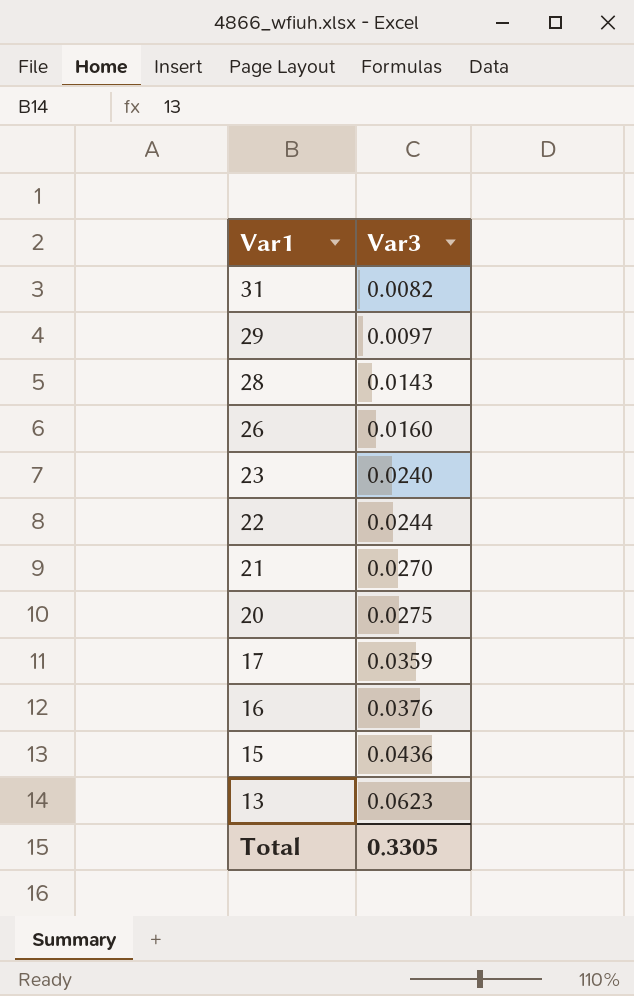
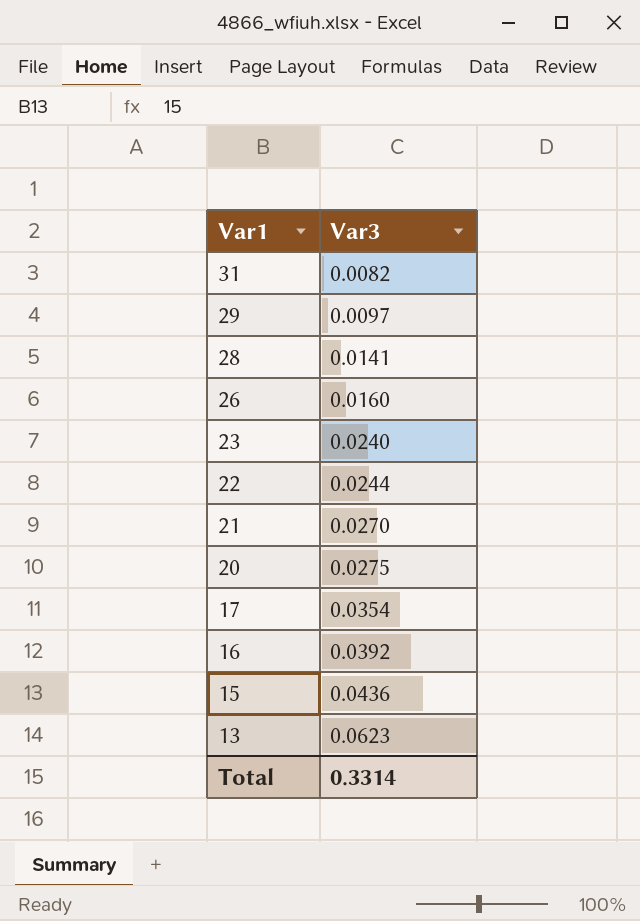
28 | Var3: 0.0143 -> 0.0141
17 | Var3: 0.0359 -> 0.0354
16 | Var3: 0.0376 -> 0.0392
Total | Var3: 0.3305 -> 0.3314

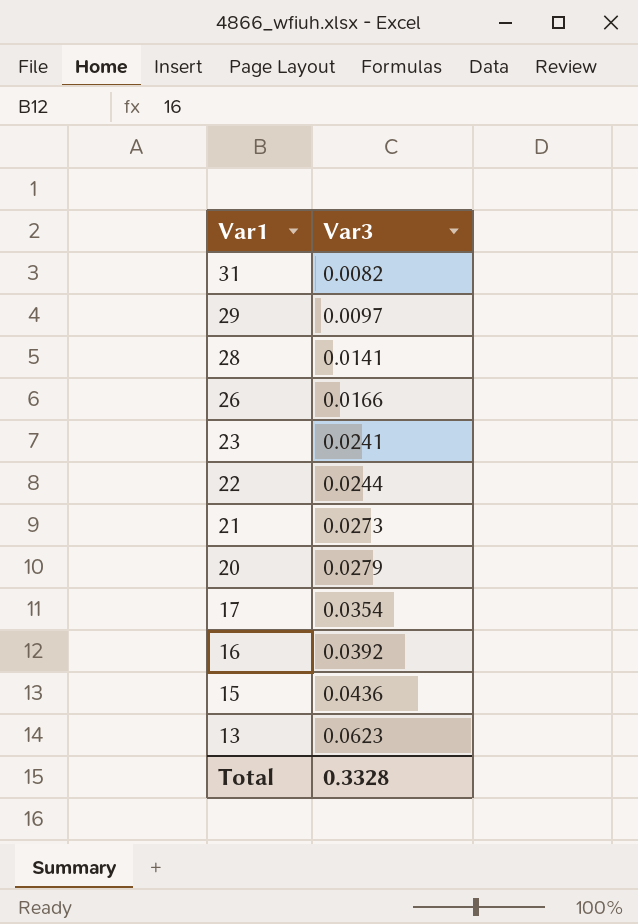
26 | Var3: 0.0160 -> 0.0166
23 | Var3: 0.0240 -> 0.0241
21 | Var3: 0.0270 -> 0.0273
20 | Var3: 0.0275 -> 0.0279
Total | Var3: 0.3314 -> 0.3328

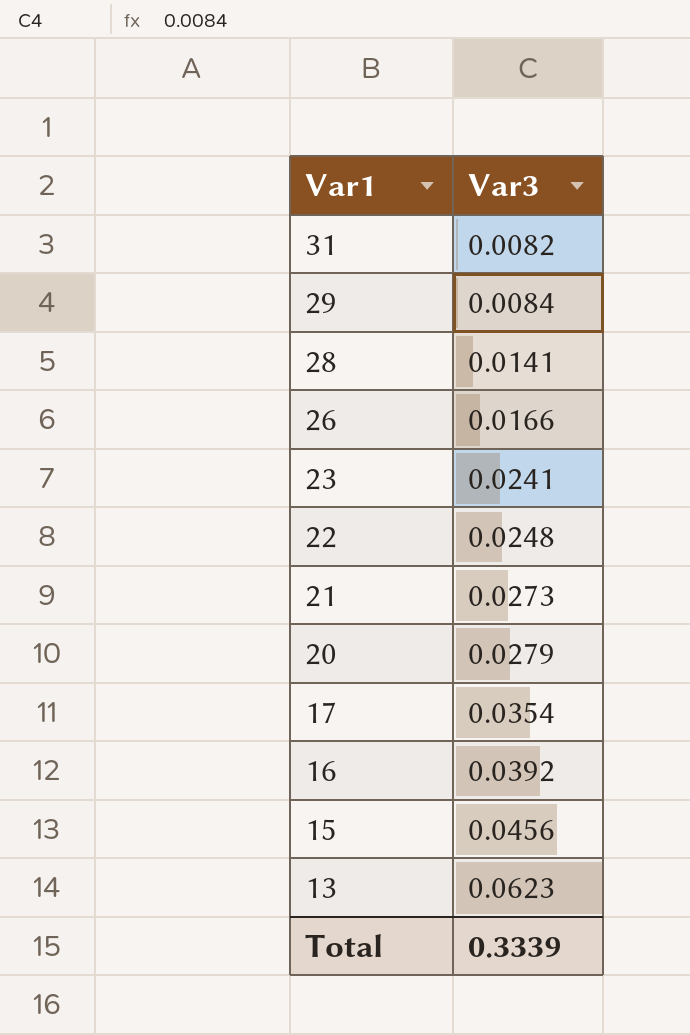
29 | Var3: 0.0097 -> 0.0084
22 | Var3: 0.0244 -> 0.0248
15 | Var3: 0.0436 -> 0.0456
Total | Var3: 0.3328 -> 0.3339

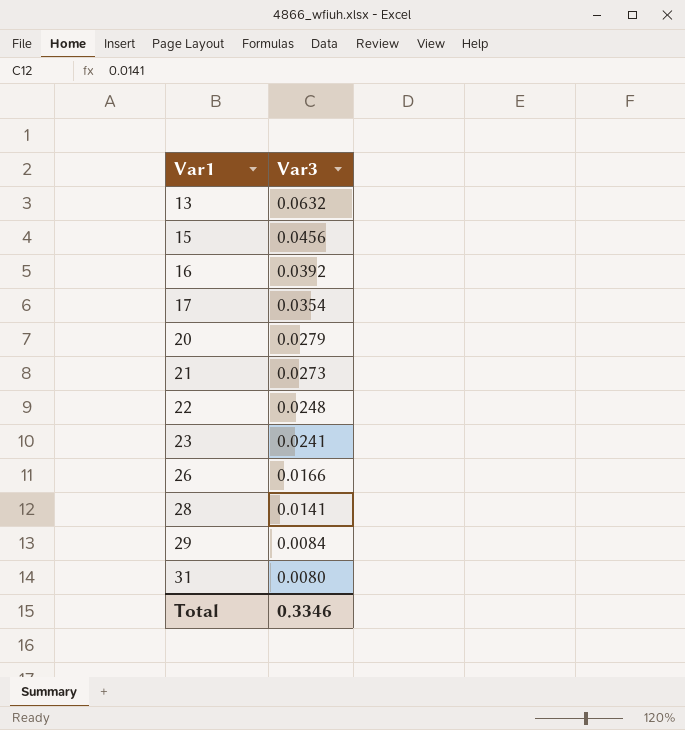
row order: Var1 descending -> Var1 ascending
13 | Var3: 0.0623 -> 0.0632
31 | Var3: 0.0082 -> 0.0080
Total | Var3: 0.3339 -> 0.3346

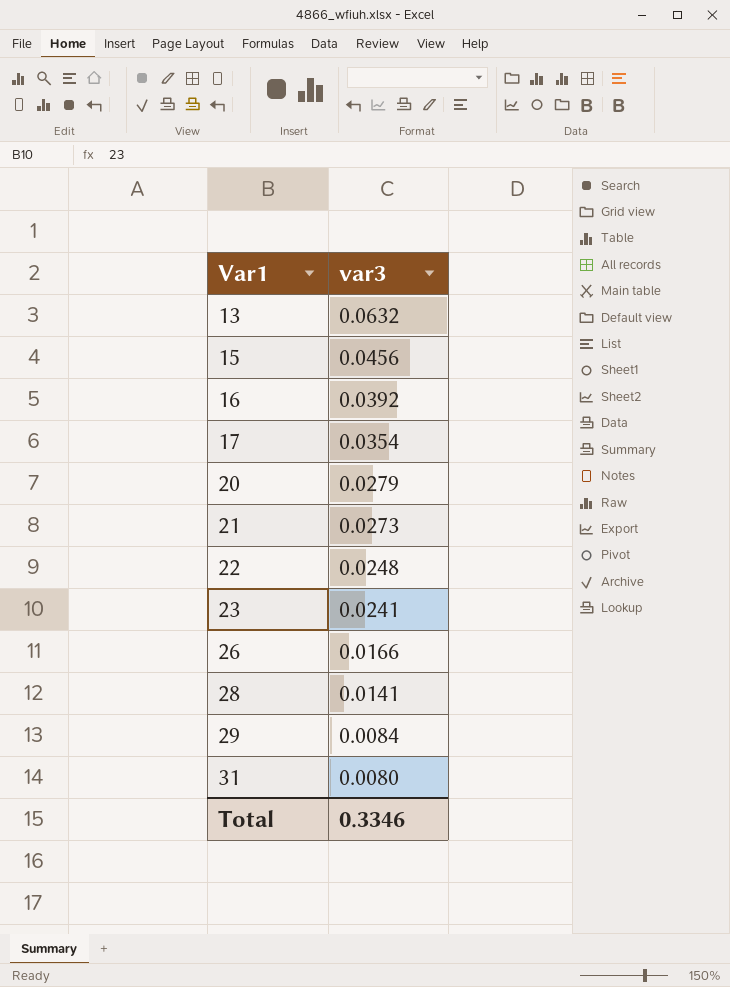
column name: Var3 -> var3

